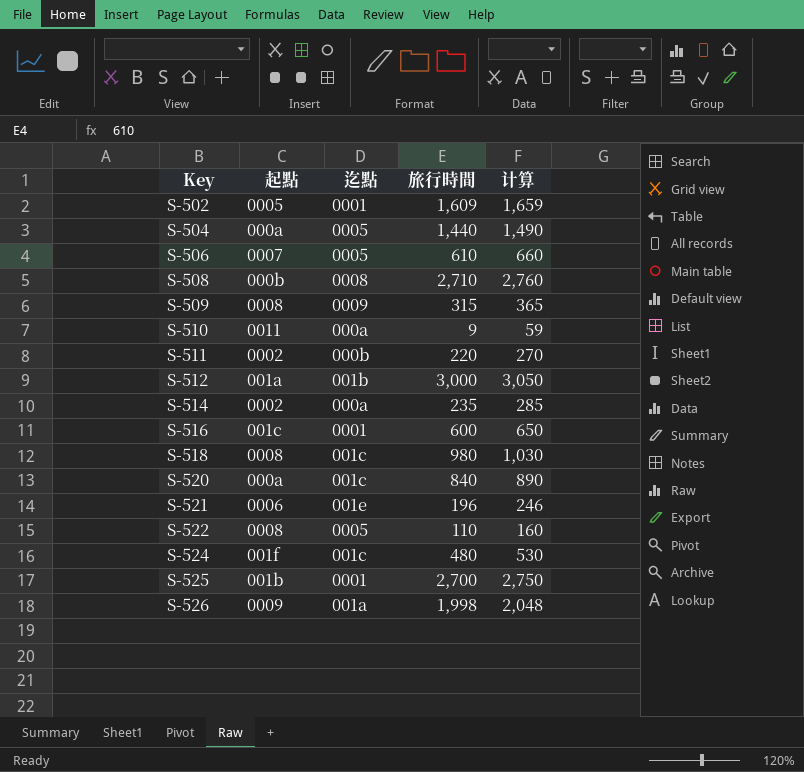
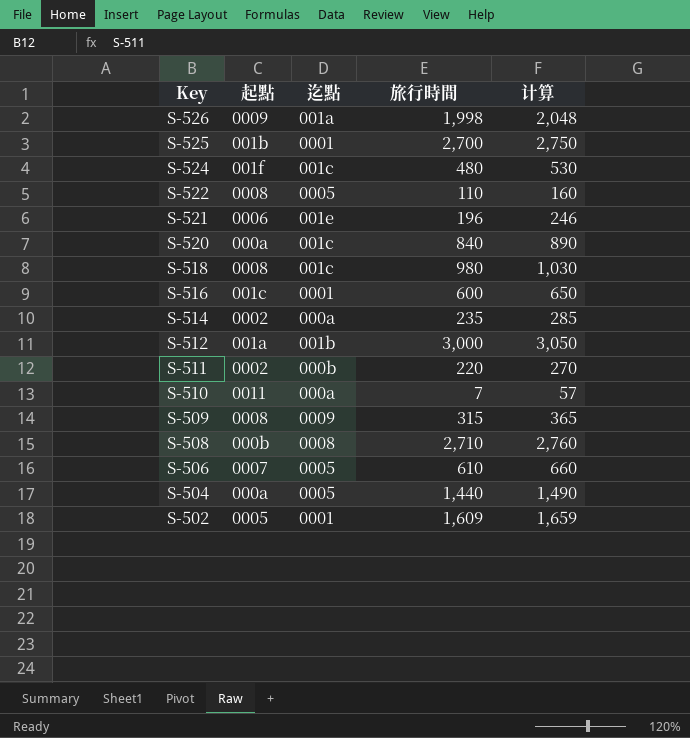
row order: Key ascending -> Key descending
S-510 | 旅行時間: 9 -> 7
S-510 | 计算: 59 -> 57

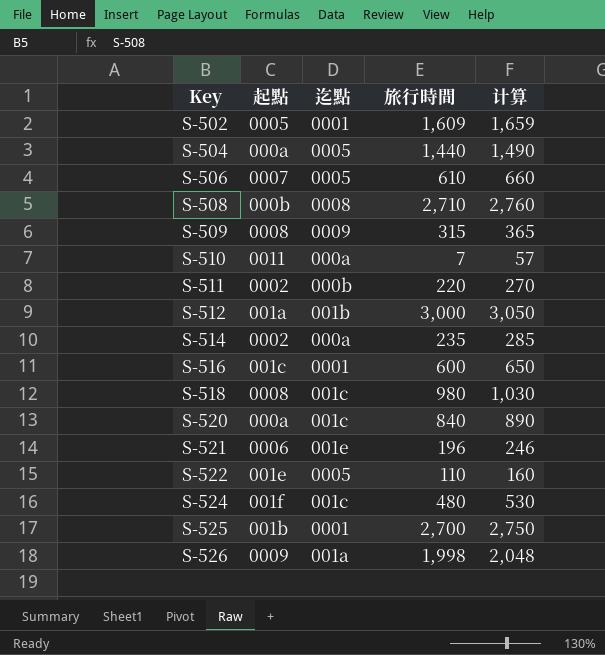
row order: Key descending -> Key ascending
S-522 | 起點: 0008 -> 001e

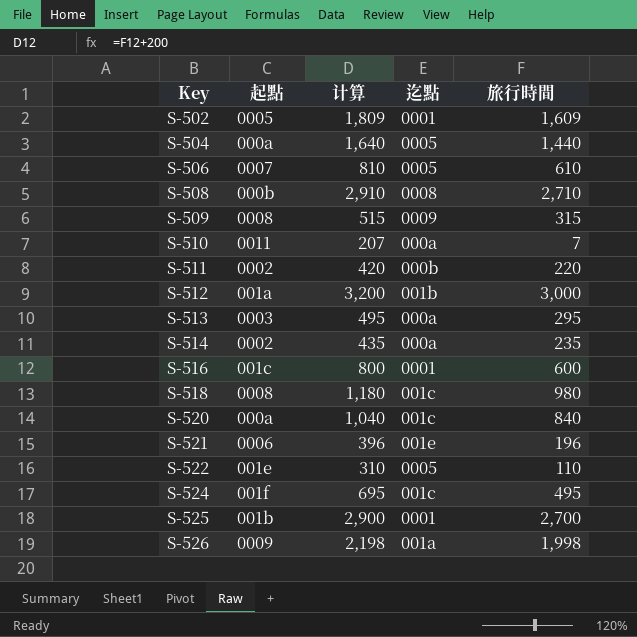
column 计算 | formula: [旅行時間] + 50 -> [旅行時間] + 200
column 计算 | position: 5 -> 3
row S-513: none -> 0003 | 495 | 000a | 295
S-524 | 旅行時間: 480 -> 495

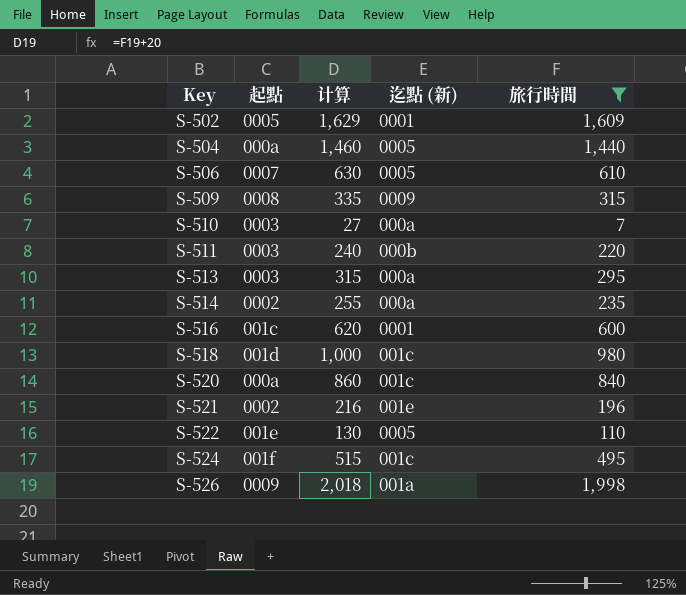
filter: none -> 旅行時間 <= 1,998
column 计算 | formula: [旅行時間] + 200 -> [旅行時間] + 20
column name: 迄點 -> 迄點 (新)
S-510 | 起點: 0011 -> 0003
S-511 | 起點: 0002 -> 0003
S-518 | 起點: 0008 -> 001d
S-521 | 起點: 0006 -> 0002

